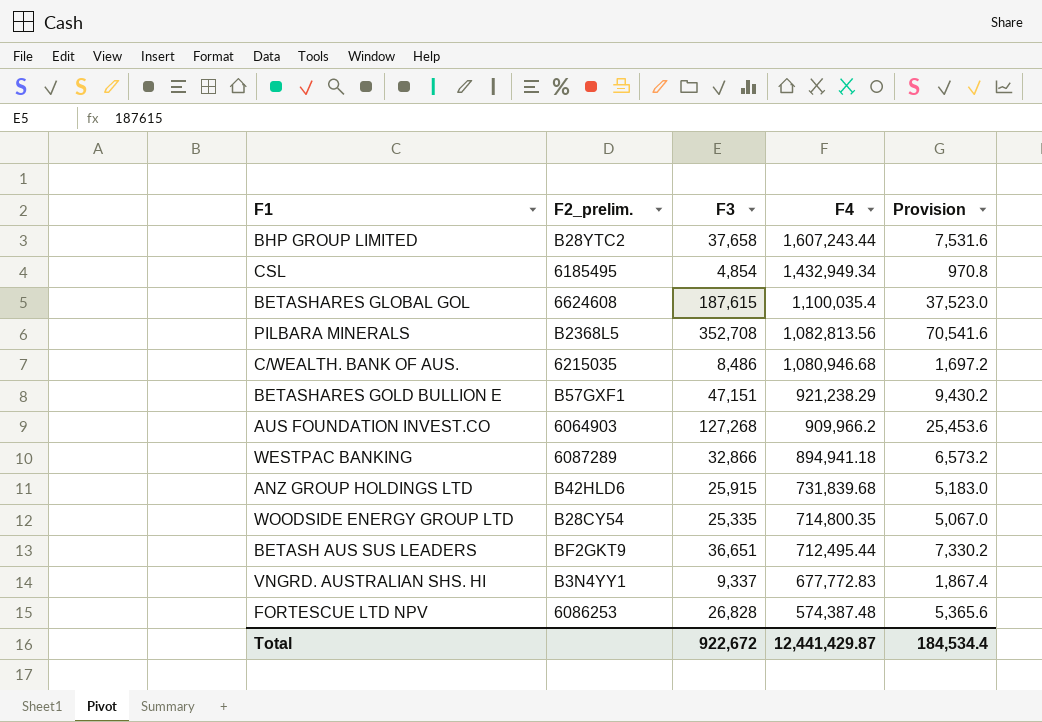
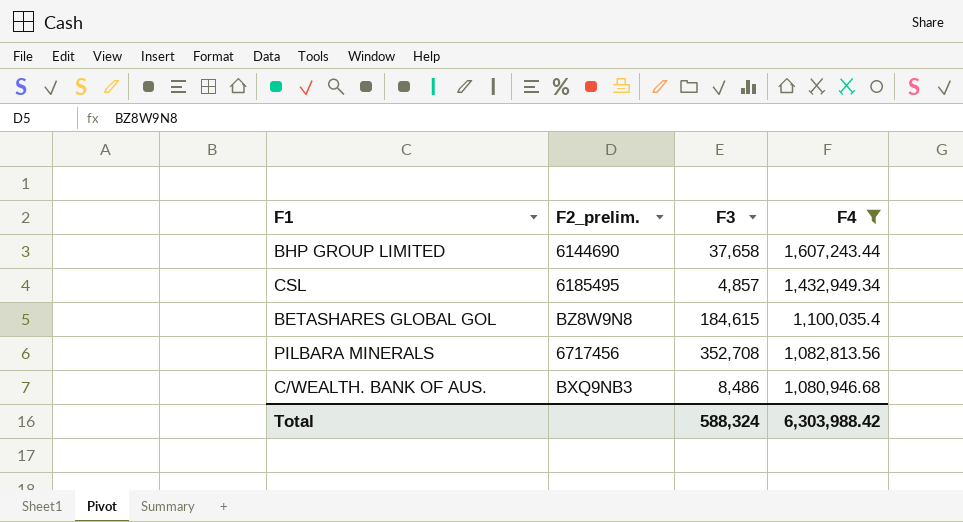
filter: none -> F4 >= 1,080,946.68
column Provision | formula: [F3] * 0.2 -> none
BHP GROUP LIMITED | F2_prelim.: B28YTC2 -> 6144690
CSL | F3: 4,854 -> 4,857
BETASHARES GLOBAL GOL | F2_prelim.: 6624608 -> BZ8W9N8
BETASHARES GLOBAL GOL | F3: 187,615 -> 184,615
PILBARA MINERALS | F2_prelim.: B2368L5 -> 6717456
C/WEALTH. BANK OF AUS. | F2_prelim.: 6215035 -> BXQ9NB3
Total | F3: 922,672 -> 588,324
Total | F4: 12,441,429.87 -> 6,303,988.42

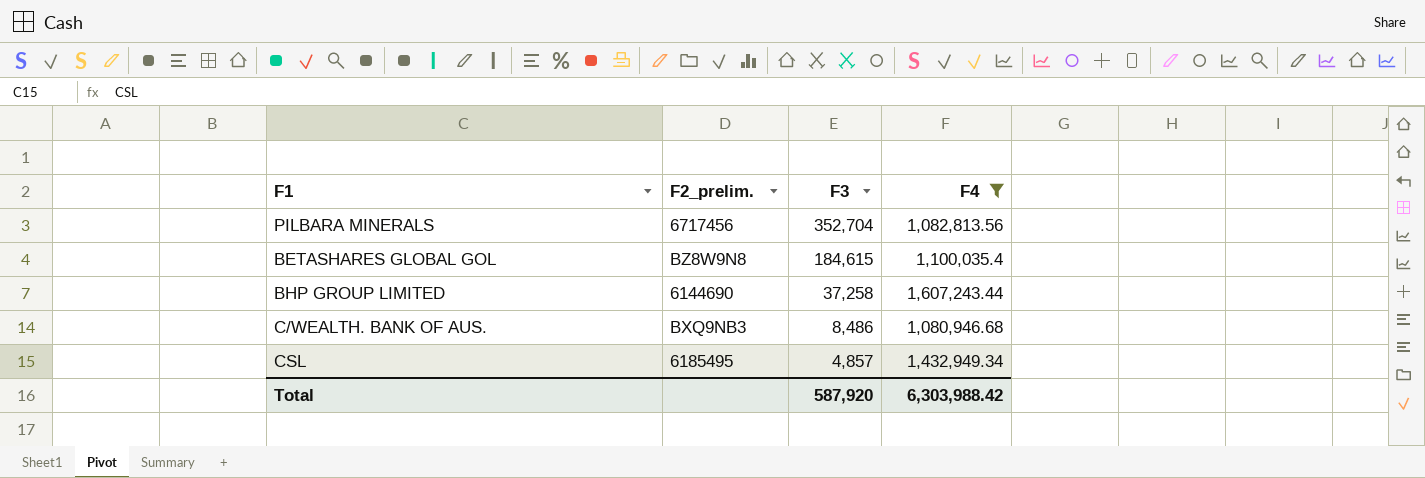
row order: F4 descending -> F3 descending
PILBARA MINERALS | F3: 352,708 -> 352,704
BHP GROUP LIMITED | F3: 37,658 -> 37,258
Total | F3: 588,324 -> 587,920

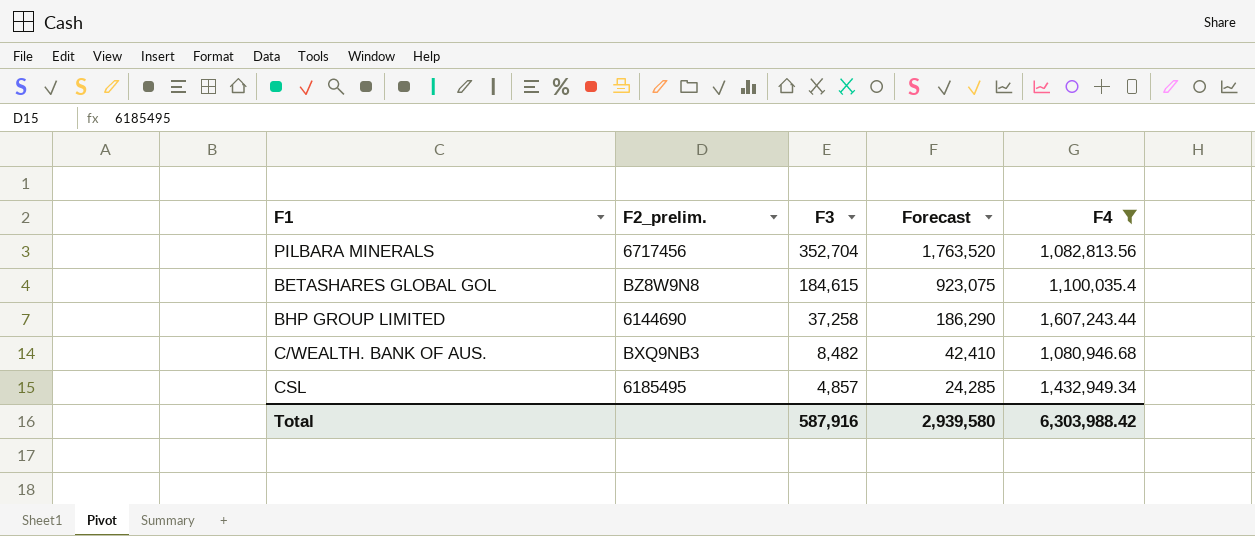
column Forecast | formula: none -> [F3] * 5
C/WEALTH. BANK OF AUS. | F3: 8,486 -> 8,482
Total | F3: 587,920 -> 587,916

